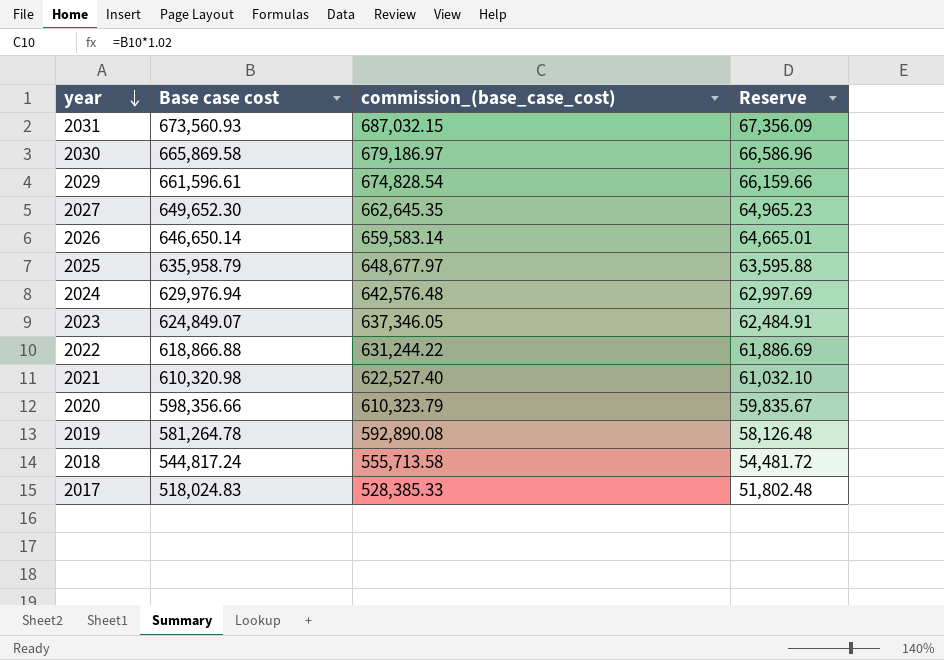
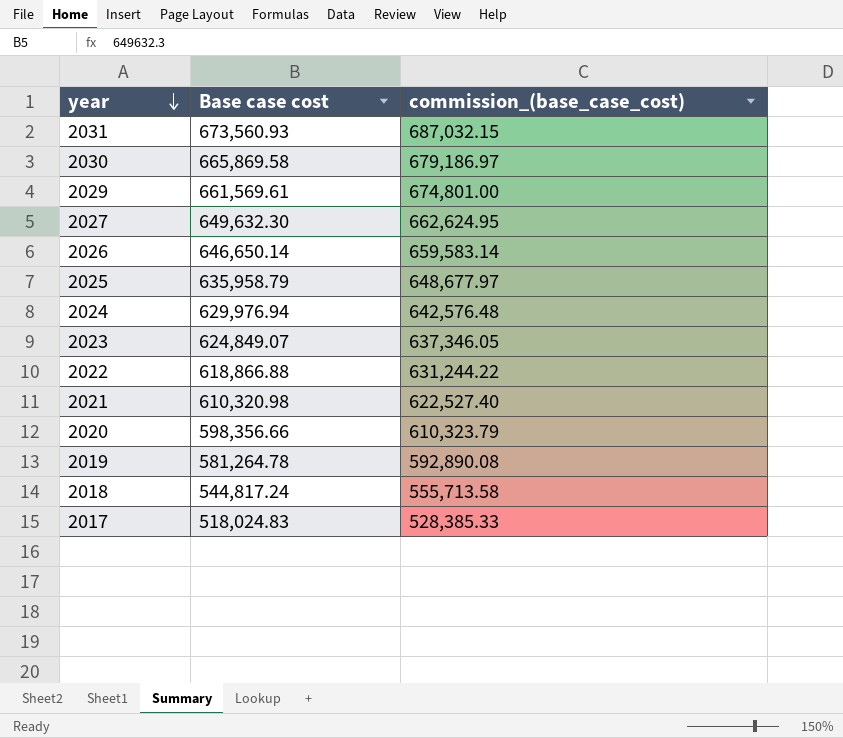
column Reserve | formula: [Base case cost] * 0.1 -> none
2029 | Base case cost: 661,596.61 -> 661,569.61
2029 | commission_(base_case_cost): 674,828.54 -> 674,801.00
2027 | Base case cost: 649,652.30 -> 649,632.30
2027 | commission_(base_case_cost): 662,645.35 -> 662,624.95

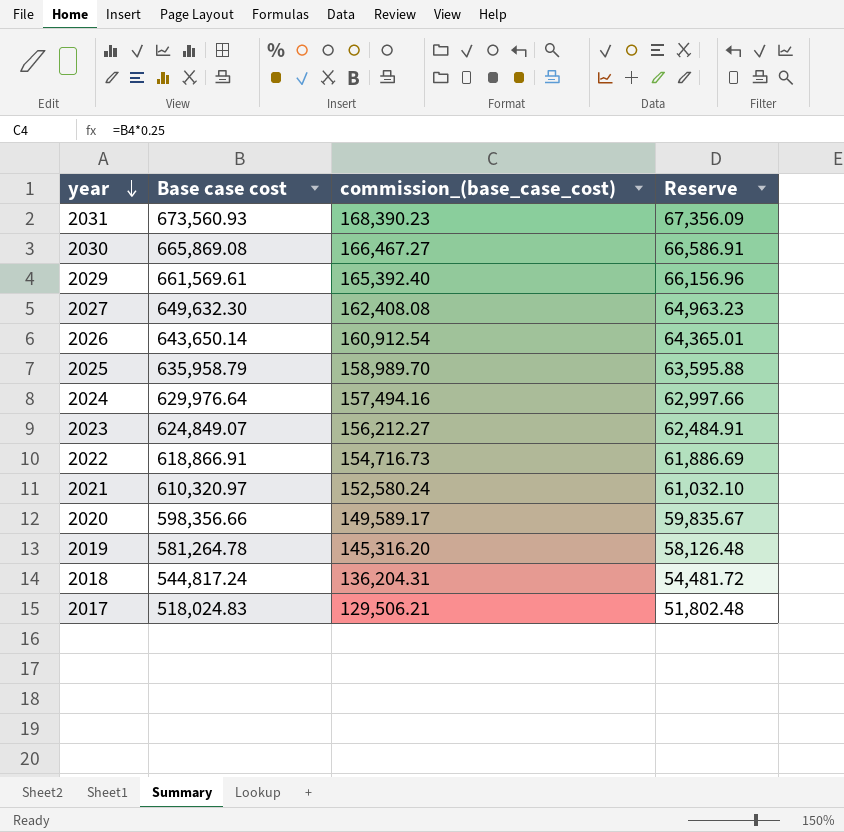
column commission_(base_case_cost) | formula: [Base case cost] * 1.02 -> [Base case cost] * 0.25
column Reserve | formula: none -> [Base case cost] * 0.1
2030 | Base case cost: 665,869.58 -> 665,869.08
2026 | Base case cost: 646,650.14 -> 643,650.14
2024 | Base case cost: 629,976.94 -> 629,976.64
2022 | Base case cost: 618,866.88 -> 618,866.91
2021 | Base case cost: 610,320.98 -> 610,320.97

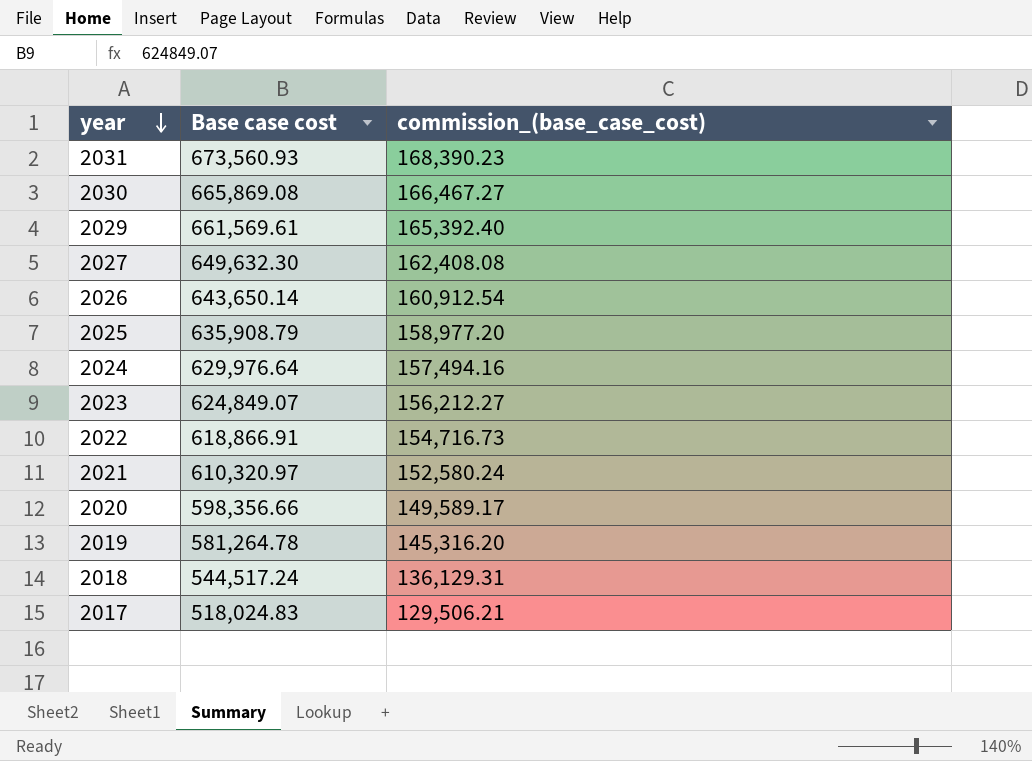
column Reserve | formula: [Base case cost] * 0.1 -> none
2025 | Base case cost: 635,958.79 -> 635,908.79
2025 | commission_(base_case_cost): 158,989.70 -> 158,977.20
2018 | Base case cost: 544,817.24 -> 544,517.24
2018 | commission_(base_case_cost): 136,204.31 -> 136,129.31

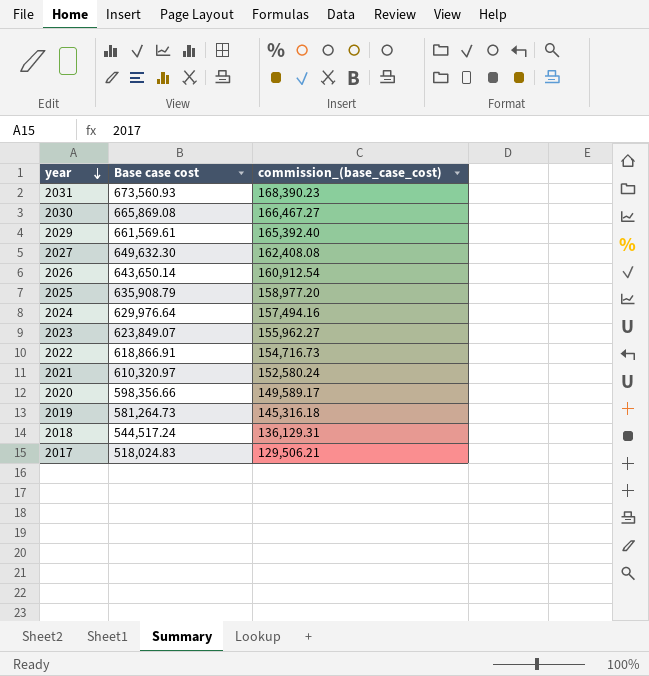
2023 | Base case cost: 624,849.07 -> 623,849.07
2023 | commission_(base_case_cost): 156,212.27 -> 155,962.27
2019 | Base case cost: 581,264.78 -> 581,264.73
2019 | commission_(base_case_cost): 145,316.20 -> 145,316.18

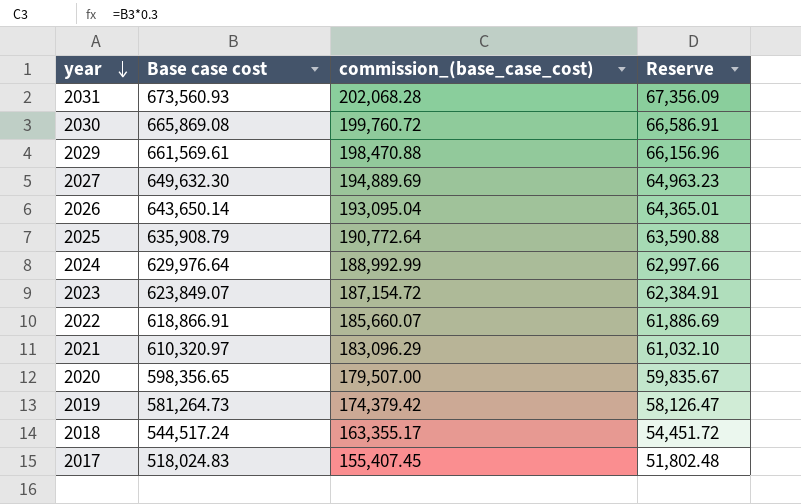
column commission_(base_case_cost) | formula: [Base case cost] * 0.25 -> [Base case cost] * 0.3
column Reserve | formula: none -> [Base case cost] * 0.1
2020 | Base case cost: 598,356.66 -> 598,356.65

